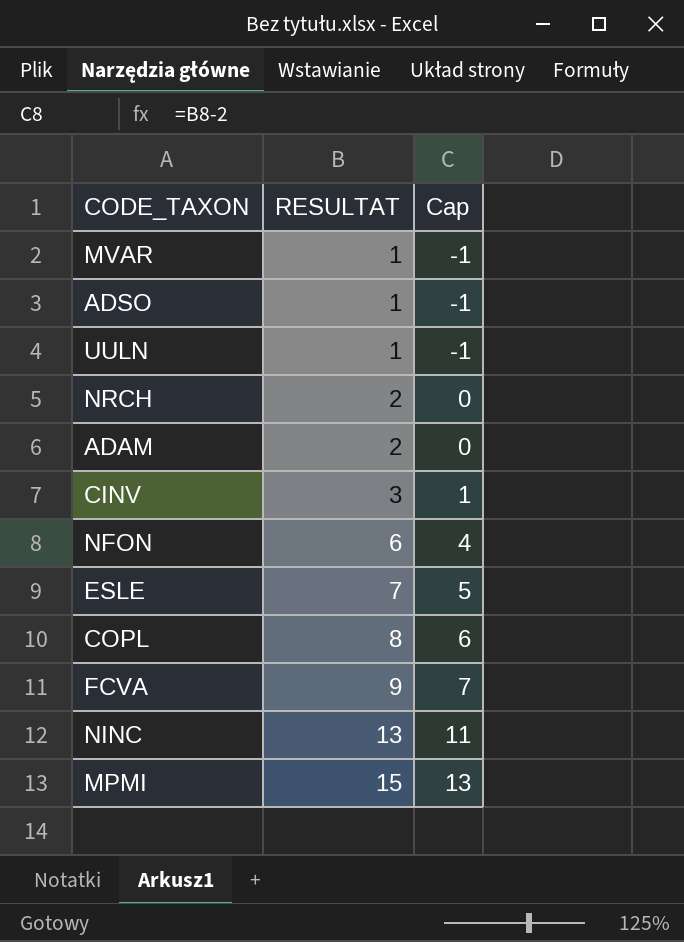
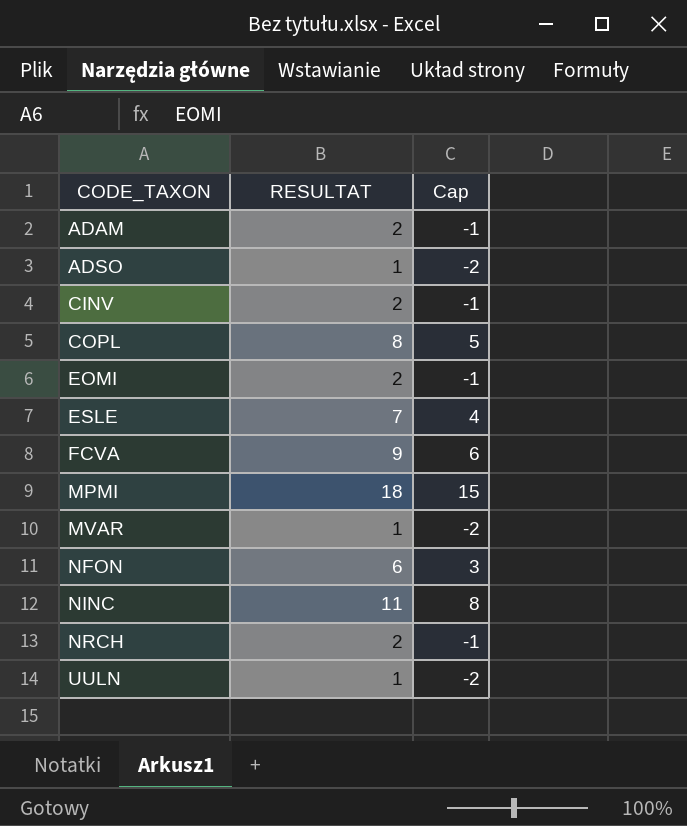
row order: RESULTAT ascending -> CODE_TAXON ascending
column Cap | formula: [RESULTAT] - 2 -> [RESULTAT] - 3
CINV | RESULTAT: 3 -> 2
row EOMI: none -> 2 | -1
MPMI | RESULTAT: 15 -> 18
NINC | RESULTAT: 13 -> 11

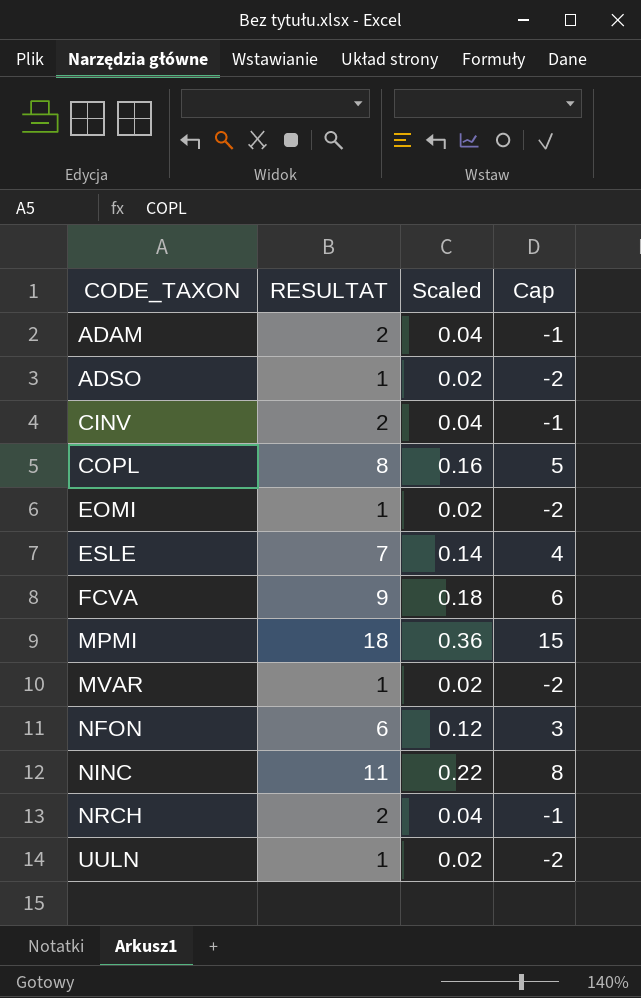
column Scaled | formula: none -> [RESULTAT] * 0.02
EOMI | RESULTAT: 2 -> 1
EOMI | Cap: -1 -> -2

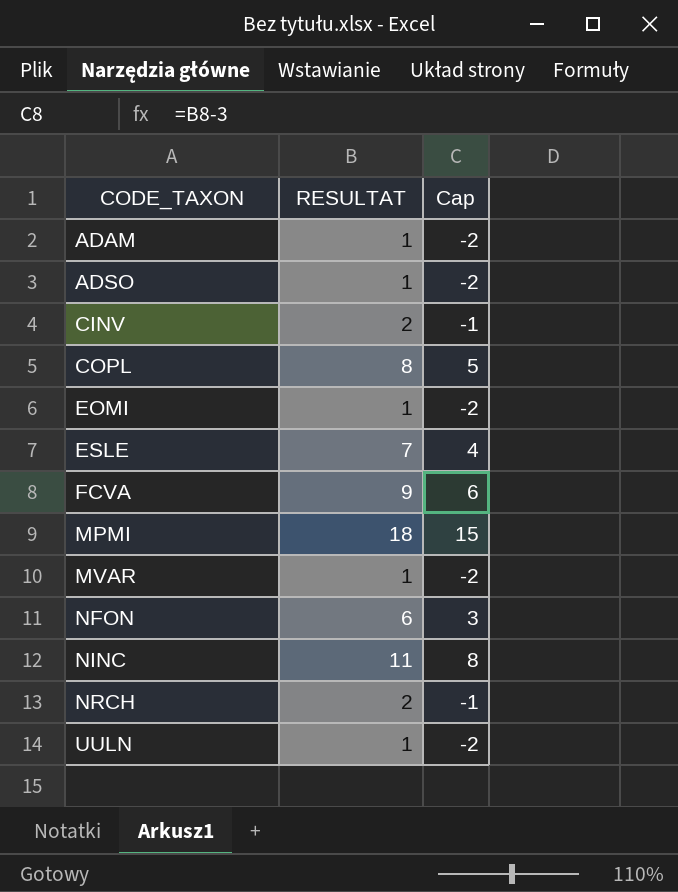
column Scaled | formula: [RESULTAT] * 0.02 -> none
ADAM | RESULTAT: 2 -> 1
ADAM | Cap: -1 -> -2

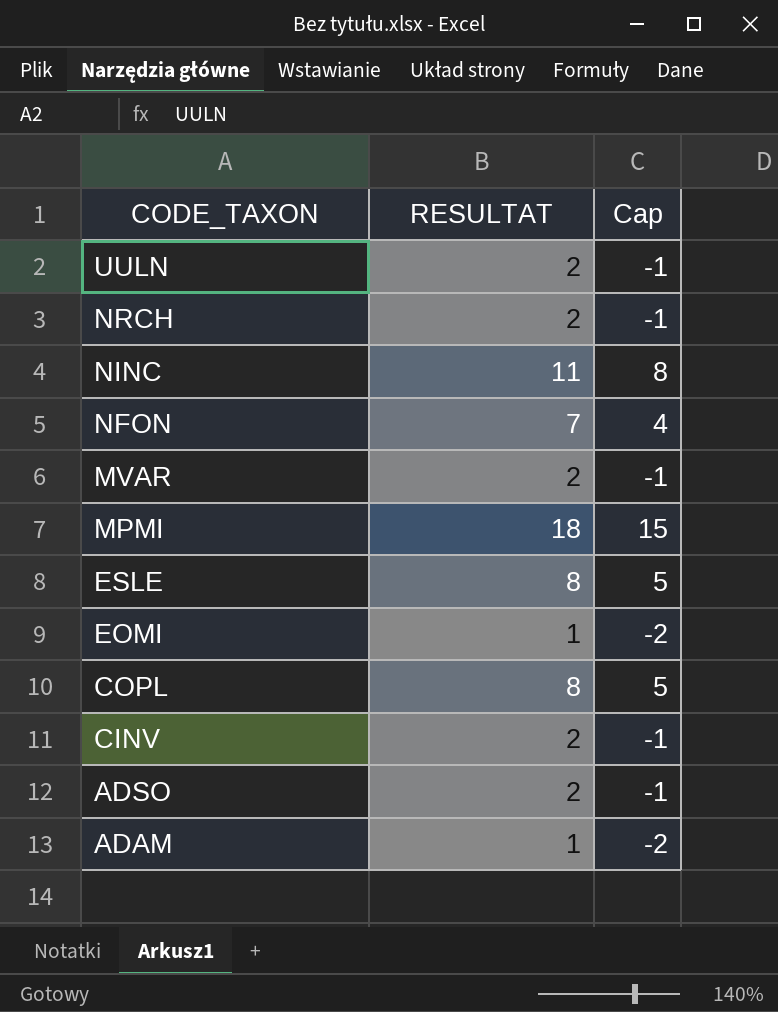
row order: CODE_TAXON ascending -> CODE_TAXON descending
row FCVA: 9 | 6 -> none
UULN | RESULTAT: 1 -> 2
UULN | Cap: -2 -> -1
NFON | RESULTAT: 6 -> 7
NFON | Cap: 3 -> 4
MVAR | RESULTAT: 1 -> 2
MVAR | Cap: -2 -> -1
ESLE | RESULTAT: 7 -> 8
ESLE | Cap: 4 -> 5
ADSO | RESULTAT: 1 -> 2
ADSO | Cap: -2 -> -1

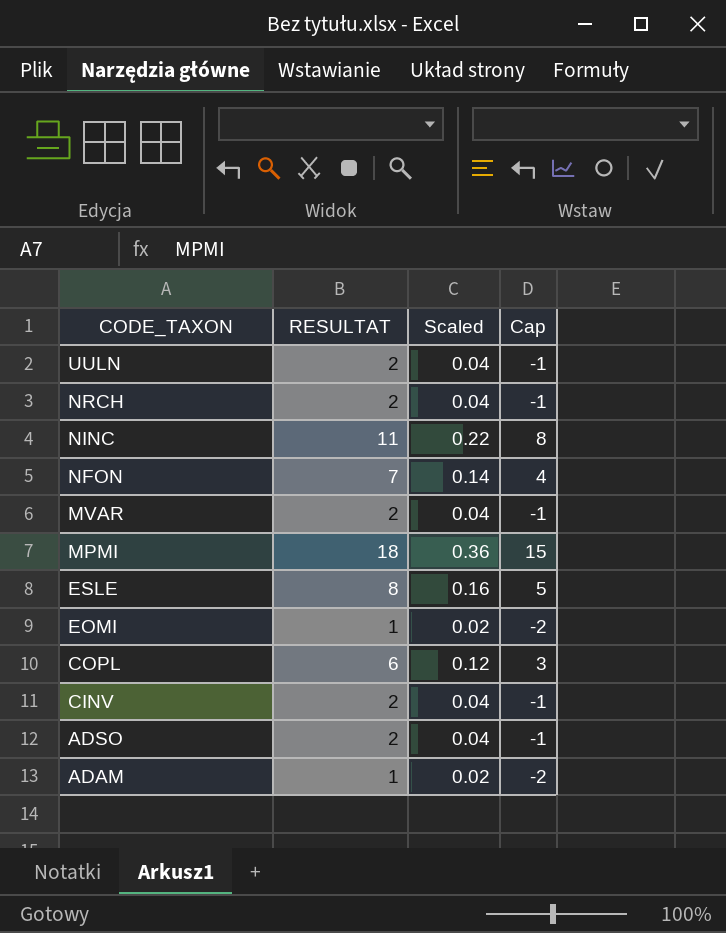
column Scaled | formula: none -> [RESULTAT] * 0.02
COPL | RESULTAT: 8 -> 6
COPL | Cap: 5 -> 3

